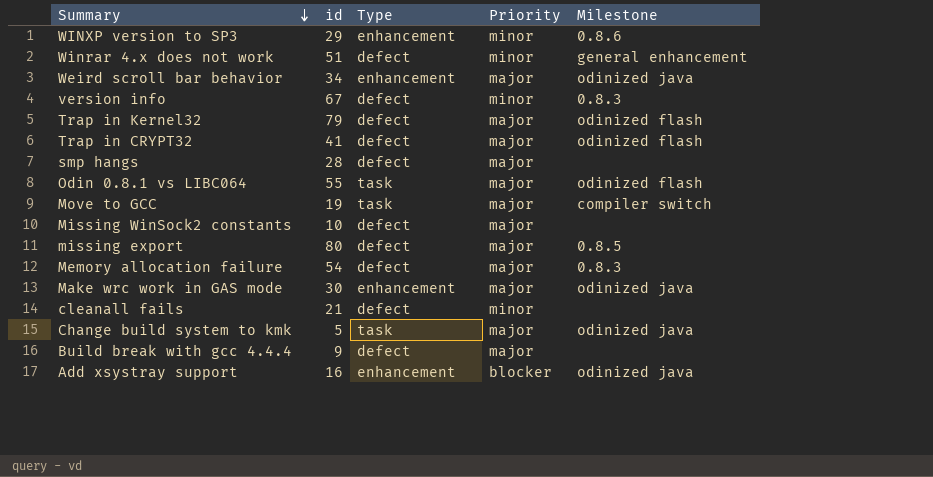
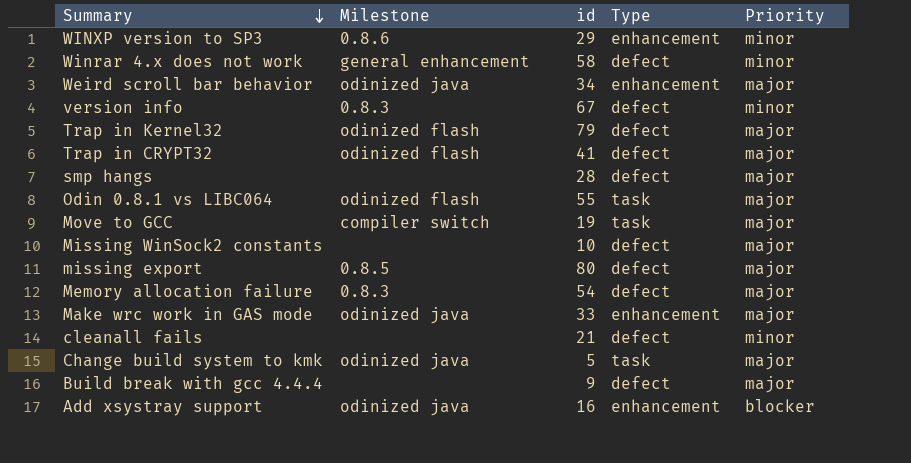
column Milestone | position: 5 -> 2
Winrar 4.x does not work | id: 51 -> 58
Make wrc work in GAS mode | id: 30 -> 33

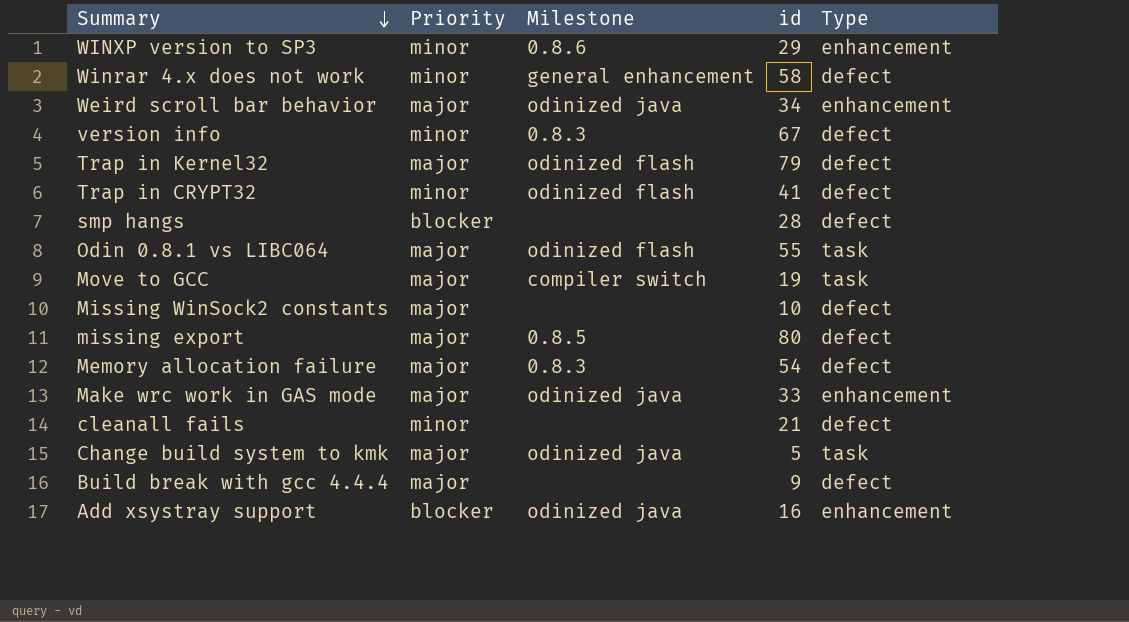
column Priority | position: 5 -> 2
Trap in CRYPT32 | Priority: major -> minor
smp hangs | Priority: major -> blocker

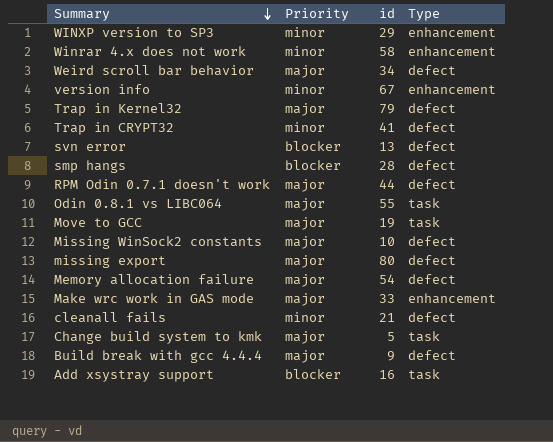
column Milestone | position: 3 -> none
Winrar 4.x does not work | Type: defect -> enhancement
Weird scroll bar behavior | Type: enhancement -> defect
version info | Type: defect -> enhancement
row svn error: none -> blocker | 13 | defect
row RPM Odin 0.7.1 doesn't work: none -> major | 44 | defect
Add xsystray support | Type: enhancement -> task

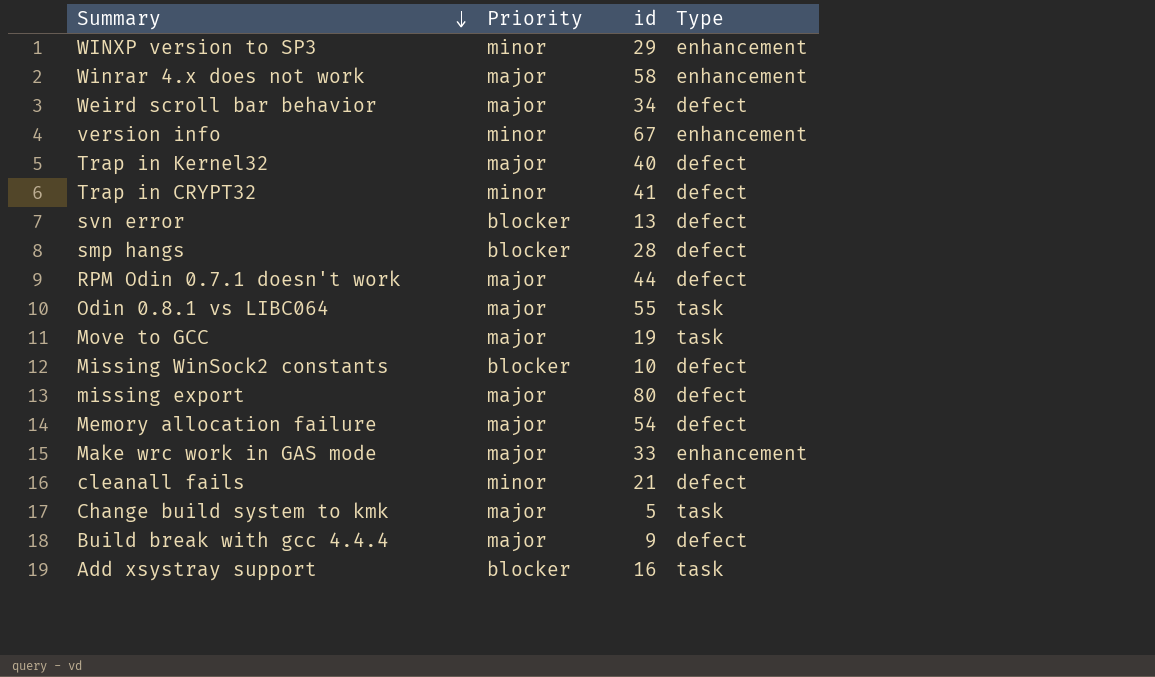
Winrar 4.x does not work | Priority: minor -> major
Trap in Kernel32 | id: 79 -> 40
Missing WinSock2 constants | Priority: major -> blocker

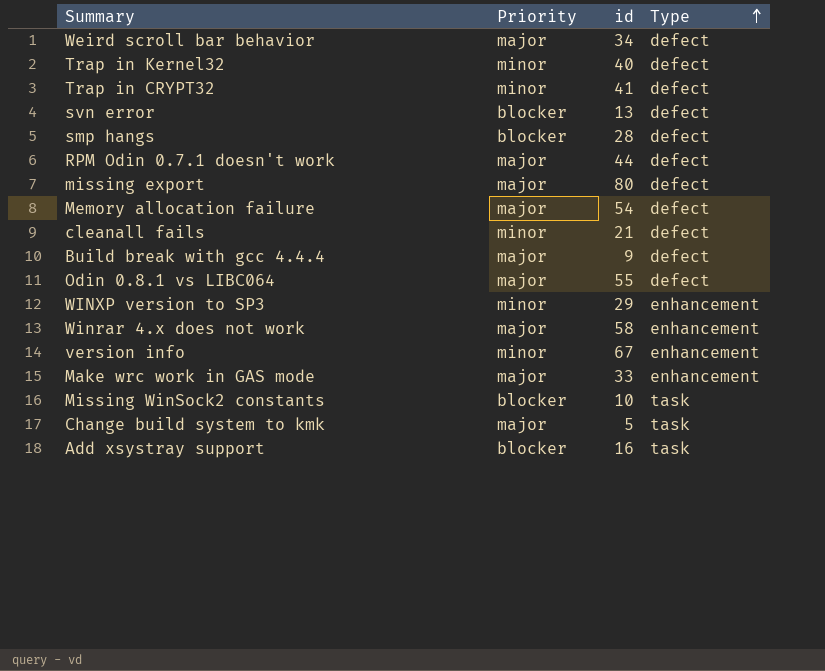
row order: Summary descending -> Type ascending
row Move to GCC: major | 19 | task -> none
Trap in Kernel32 | Priority: major -> minor
Odin 0.8.1 vs LIBC064 | Type: task -> defect
Missing WinSock2 constants | Type: defect -> task

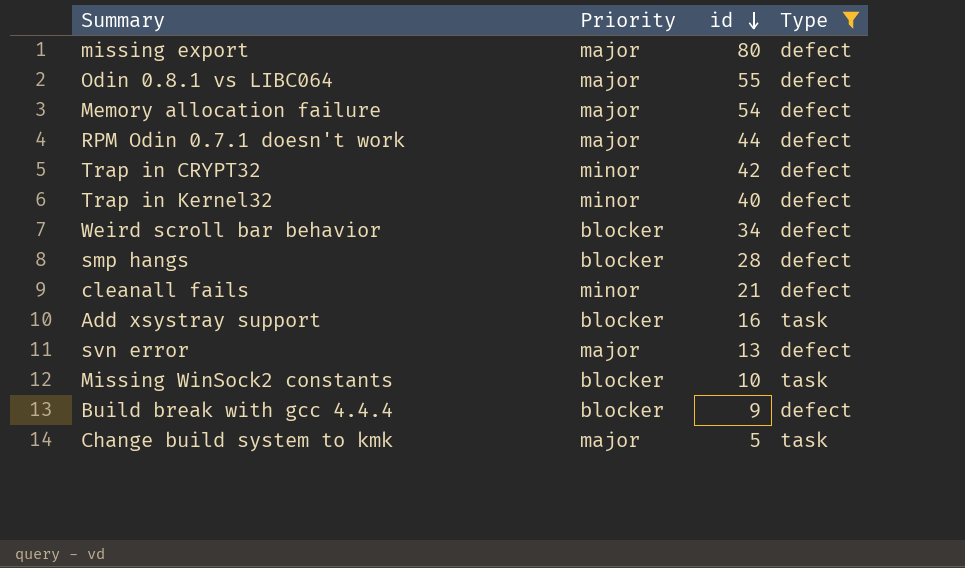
filter: none -> Type != enhancement
row order: Type ascending -> id descending
Trap in CRYPT32 | id: 41 -> 42
Weird scroll bar behavior | Priority: major -> blocker
svn error | Priority: blocker -> major
Build break with gcc 4.4.4 | Priority: major -> blocker

